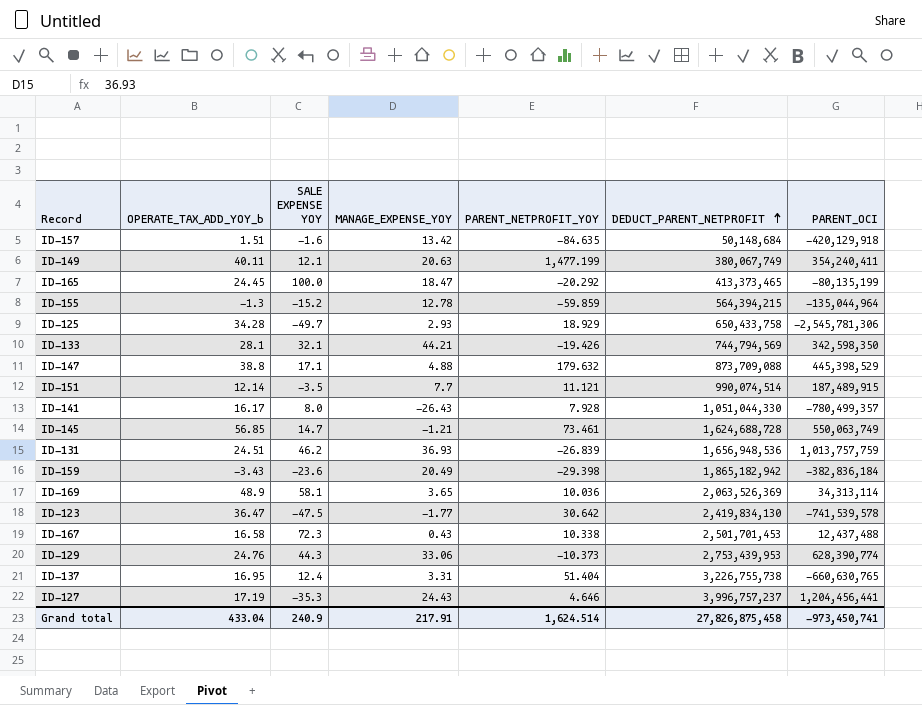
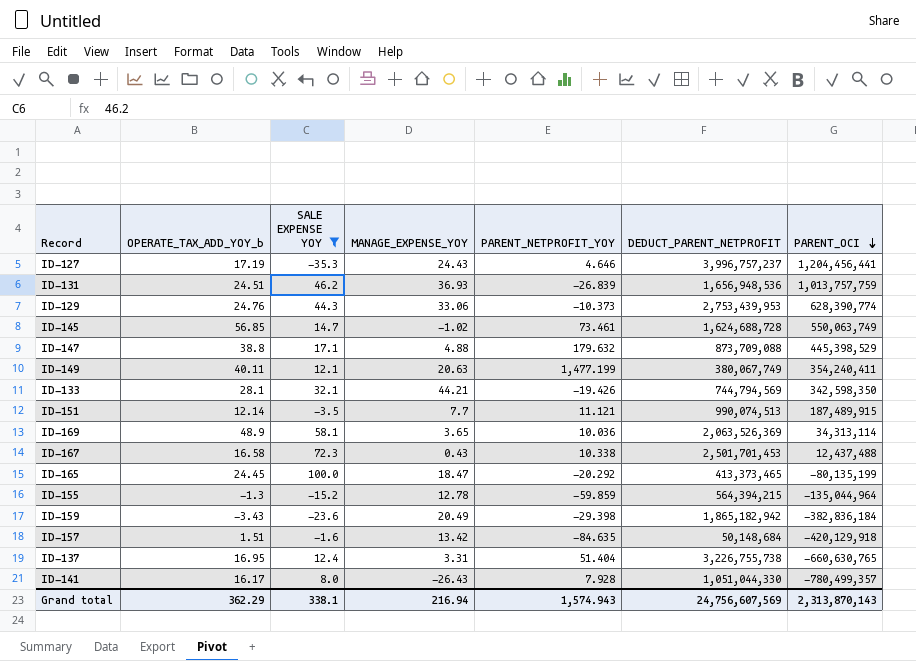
filter: none -> SALE EXPENSE YOY >= -35.3
row order: DEDUCT_PARENT_NETPROFIT ascending -> PARENT_OCI descending
ID-145 | MANAGE_EXPENSE_YOY: -1.21 -> -1.02
ID-151 | DEDUCT_PARENT_NETPROFIT: 990,074,514 -> 990,074,513
Grand total | OPERATE_TAX_ADD_YOY_b: 433.04 -> 362.29
Grand total | SALE EXPENSE YOY: 240.9 -> 338.1
Grand total | MANAGE_EXPENSE_YOY: 217.91 -> 216.94
Grand total | PARENT_NETPROFIT_YOY: 1,624.514 -> 1,574.943
Grand total | DEDUCT_PARENT_NETPROFIT: 27,826,875,458 -> 24,756,607,569
Grand total | PARENT_OCI: -973,450,741 -> 2,313,870,143

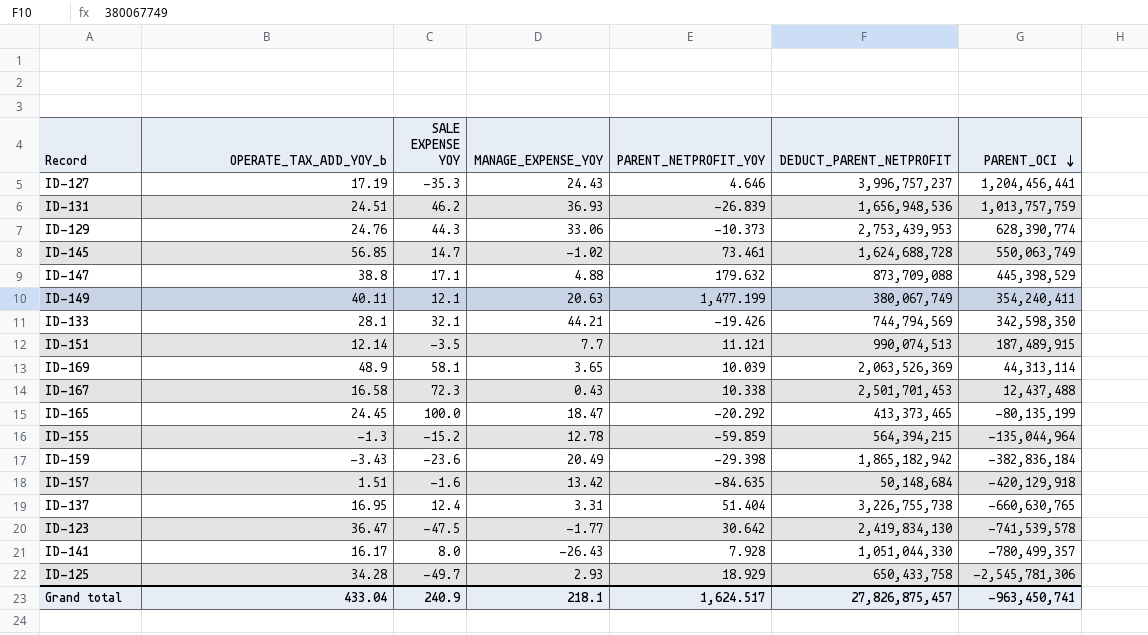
filter: SALE EXPENSE YOY >= -35.3 -> none
ID-169 | PARENT_NETPROFIT_YOY: 10.036 -> 10.039
ID-169 | PARENT_OCI: 34,313,114 -> 44,313,114
Grand total | OPERATE_TAX_ADD_YOY_b: 362.29 -> 433.04
Grand total | SALE EXPENSE YOY: 338.1 -> 240.9
Grand total | MANAGE_EXPENSE_YOY: 216.94 -> 218.1
Grand total | PARENT_NETPROFIT_YOY: 1,574.943 -> 1,624.517
Grand total | DEDUCT_PARENT_NETPROFIT: 24,756,607,569 -> 27,826,875,457
Grand total | PARENT_OCI: 2,313,870,143 -> -963,450,741

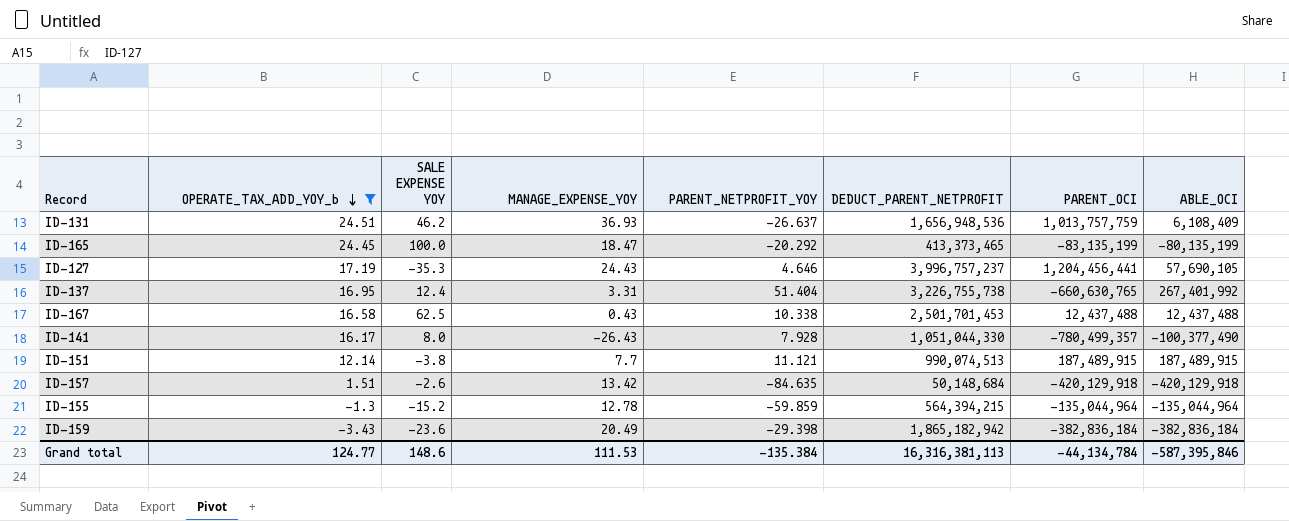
filter: none -> OPERATE_TAX_ADD_YOY_b <= 24.51
row order: PARENT_OCI descending -> OPERATE_TAX_ADD_YOY_b descending
column ABLE_OCI | position: none -> 8
ID-131 | PARENT_NETPROFIT_YOY: -26.839 -> -26.637
ID-165 | PARENT_OCI: -80,135,199 -> -83,135,199
ID-167 | SALE EXPENSE YOY: 72.3 -> 62.5
ID-151 | SALE EXPENSE YOY: -3.5 -> -3.8
ID-157 | SALE EXPENSE YOY: -1.6 -> -2.6
Grand total | OPERATE_TAX_ADD_YOY_b: 433.04 -> 124.77
Grand total | SALE EXPENSE YOY: 240.9 -> 148.6
Grand total | MANAGE_EXPENSE_YOY: 218.1 -> 111.53
Grand total | PARENT_NETPROFIT_YOY: 1,624.517 -> -135.384
Grand total | DEDUCT_PARENT_NETPROFIT: 27,826,875,457 -> 16,316,381,113
Grand total | PARENT_OCI: -963,450,741 -> -44,134,784

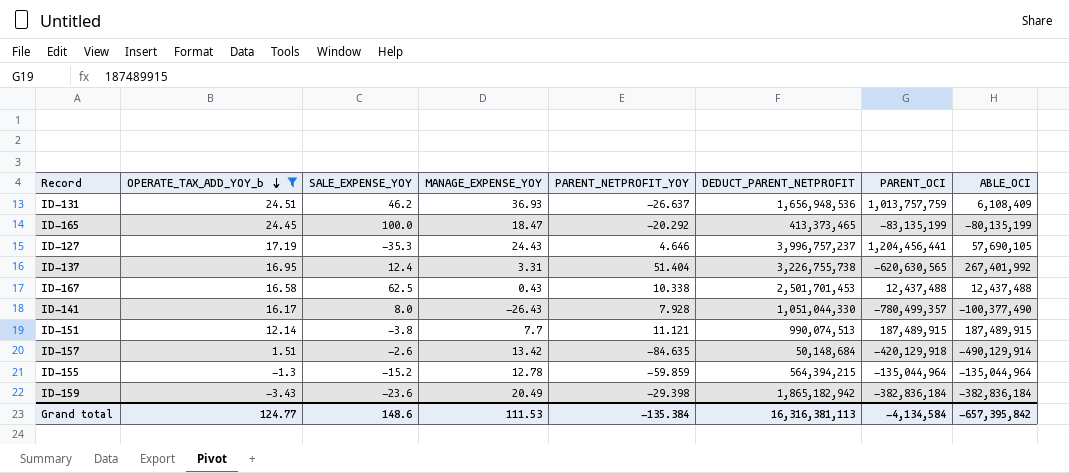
column name: SALE EXPENSE YOY -> SALE_EXPENSE_YOY
ID-137 | PARENT_OCI: -660,630,765 -> -620,630,565
ID-157 | ABLE_OCI: -420,129,918 -> -490,129,914
Grand total | PARENT_OCI: -44,134,784 -> -4,134,584
Grand total | ABLE_OCI: -587,395,846 -> -657,395,842

